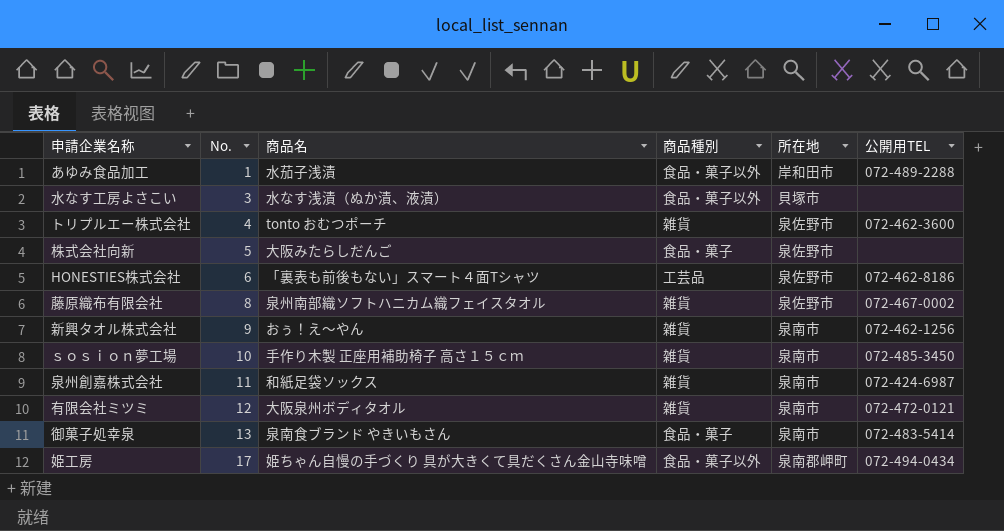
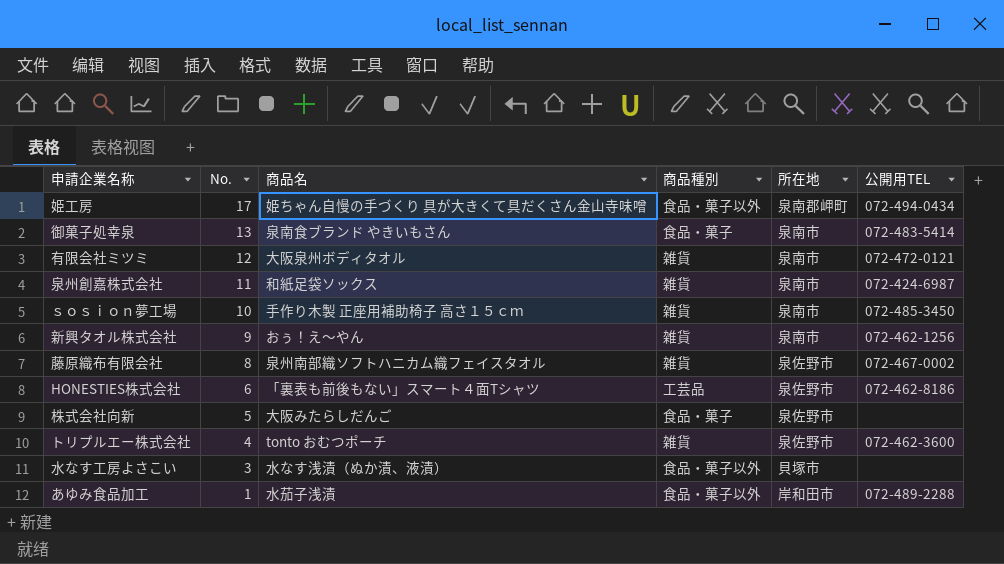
row order: No. ascending -> No. descending

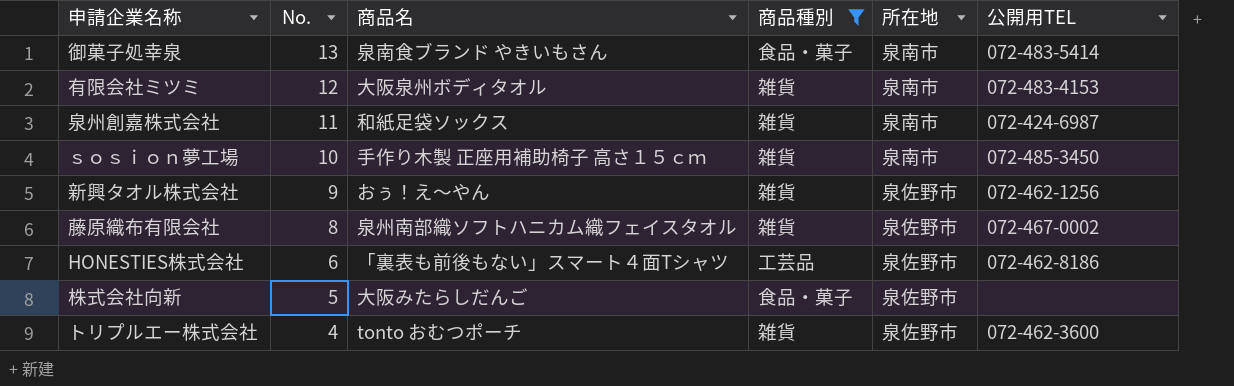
filter: none -> 商品種別 != 食品・菓子以外
有限会社ミツミ | 公開用TEL: 072-472-0121 -> 072-483-4153
新興タオル株式会社 | 所在地: 泉南市 -> 泉佐野市

